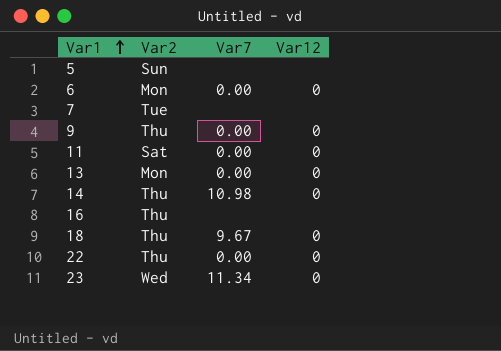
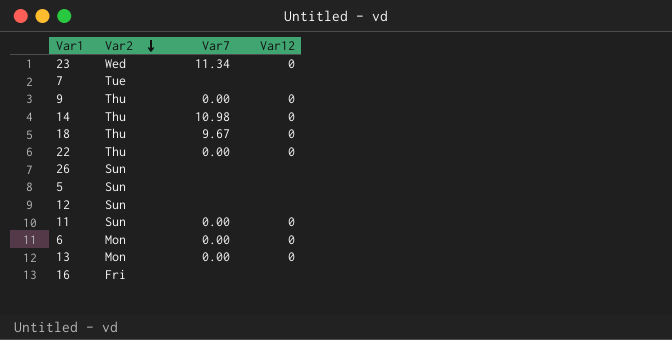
row order: Var1 ascending -> Var2 descending
row 26: none -> Sun | none | none
row 12: none -> Sun | none | none
11 | Var2: Sat -> Sun
16 | Var2: Thu -> Fri

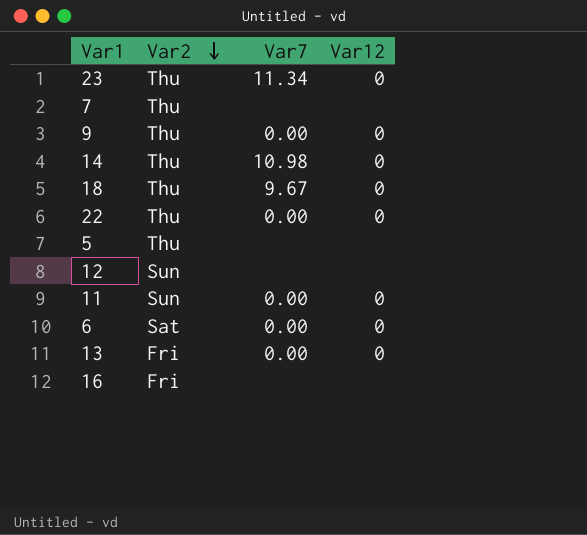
row 26: Sun | none | none -> none
23 | Var2: Wed -> Thu
7 | Var2: Tue -> Thu
5 | Var2: Sun -> Thu
6 | Var2: Mon -> Sat
13 | Var2: Mon -> Fri

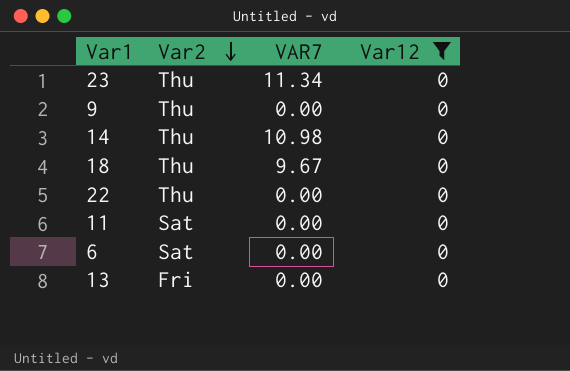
filter: none -> Var12 = 0
column name: Var7 -> VAR7
11 | Var2: Sun -> Sat

